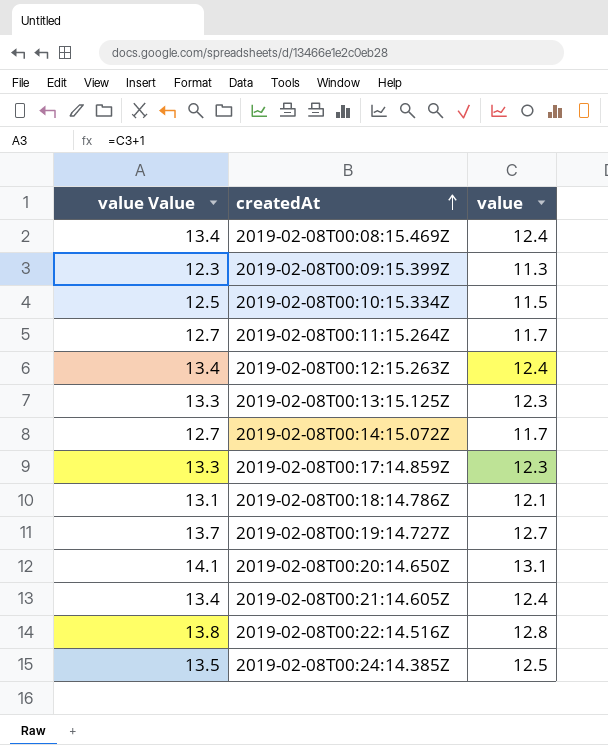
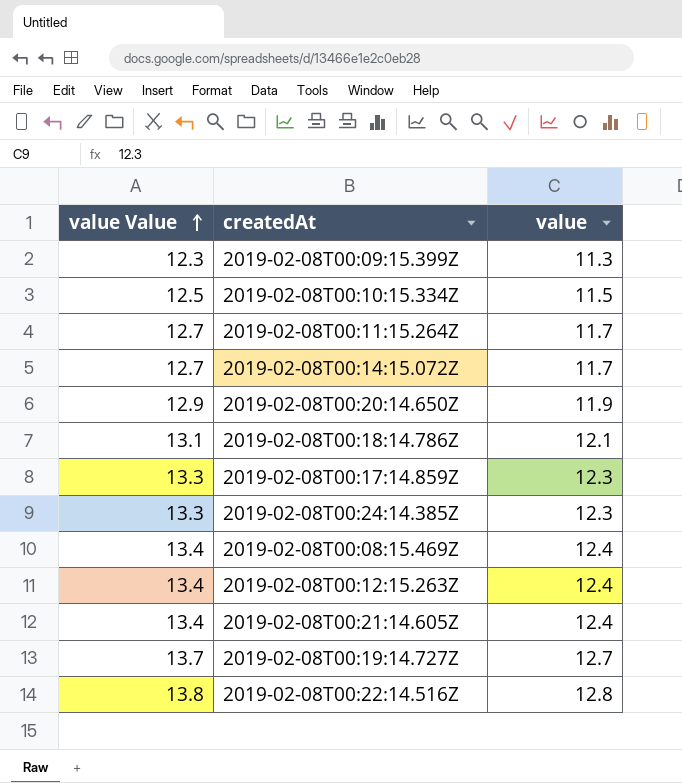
row order: createdAt ascending -> value Value ascending
row 2019-02-08T00:13:15.125Z: 13.3 | 12.3 -> none
2019-02-08T00:20:14.650Z | value Value: 14.1 -> 12.9
2019-02-08T00:20:14.650Z | value: 13.1 -> 11.9
2019-02-08T00:24:14.385Z | value Value: 13.5 -> 13.3
2019-02-08T00:24:14.385Z | value: 12.5 -> 12.3

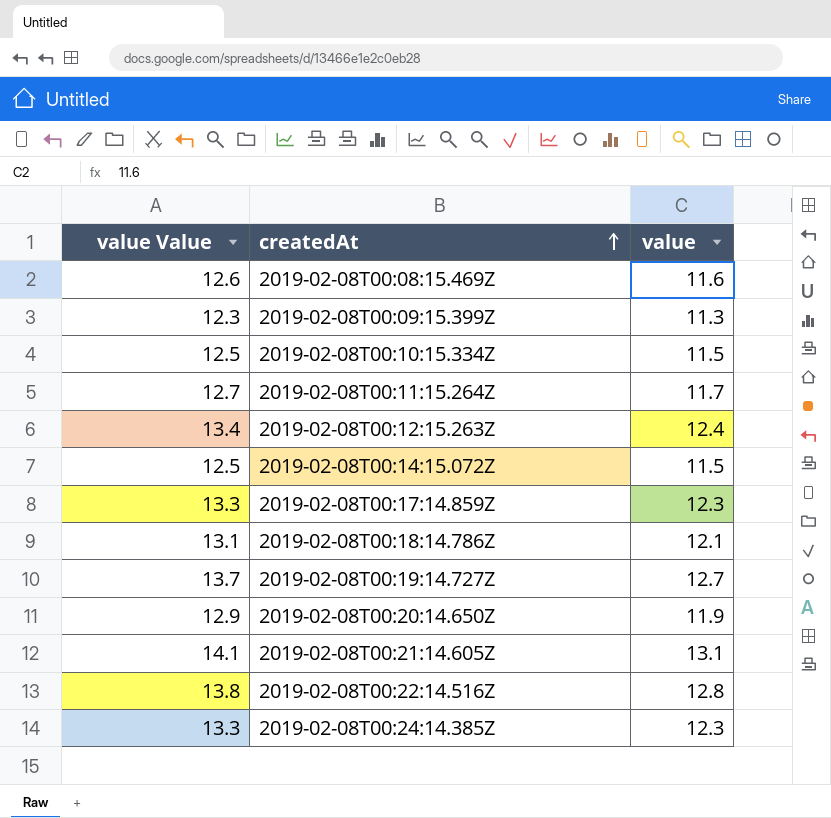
row order: value Value ascending -> createdAt ascending
2019-02-08T00:08:15.469Z | value Value: 13.4 -> 12.6
2019-02-08T00:08:15.469Z | value: 12.4 -> 11.6
2019-02-08T00:14:15.072Z | value Value: 12.7 -> 12.5
2019-02-08T00:14:15.072Z | value: 11.7 -> 11.5
2019-02-08T00:21:14.605Z | value Value: 13.4 -> 14.1
2019-02-08T00:21:14.605Z | value: 12.4 -> 13.1

